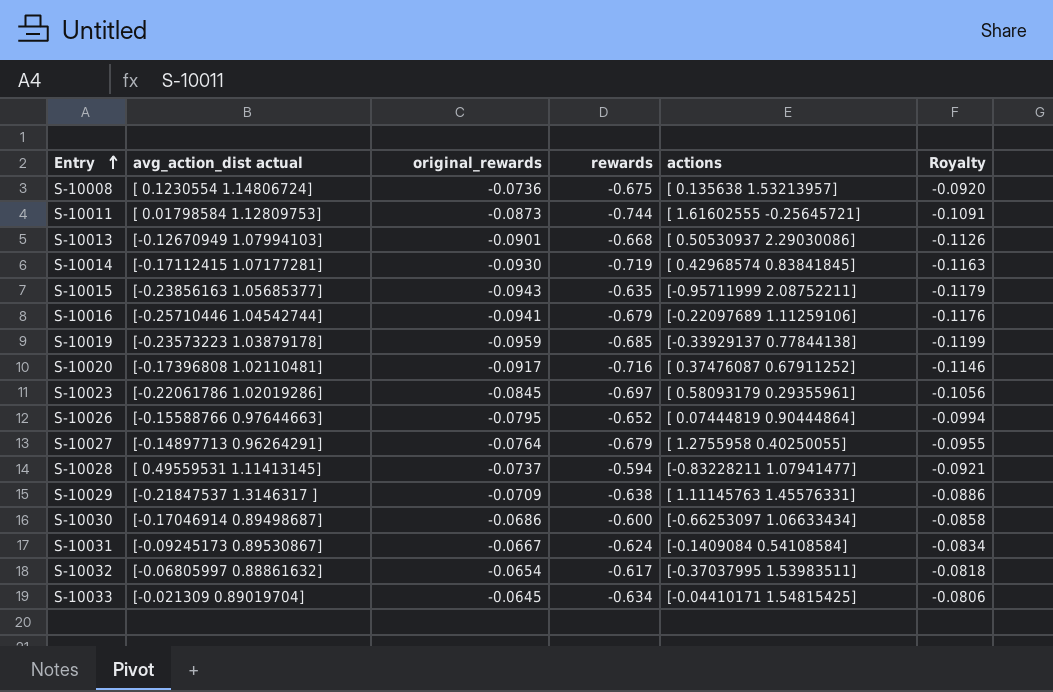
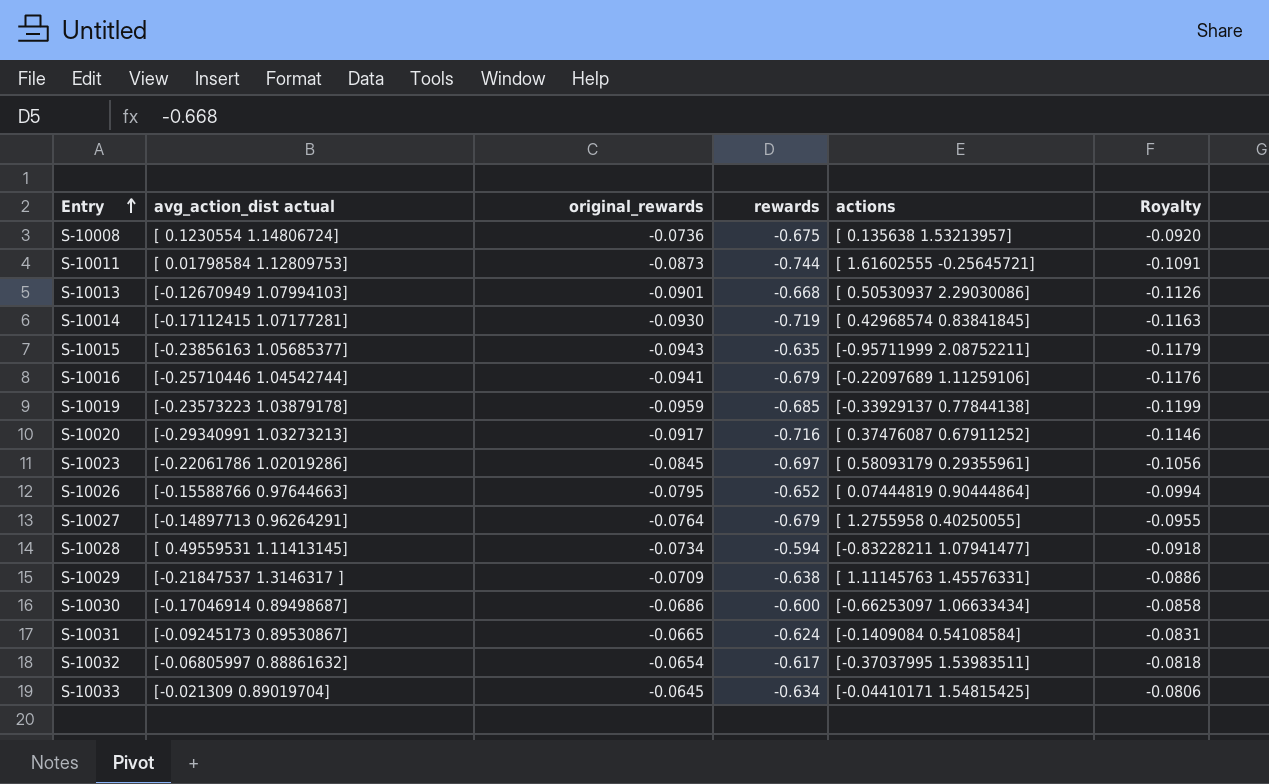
S-10020 | avg_action_dist actual: [-0.17396808 1.02110481] -> [-0.29340991 1.03273213]
S-10028 | original_rewards: -0.0737 -> -0.0734
S-10028 | Royalty: -0.0921 -> -0.0918
S-10031 | original_rewards: -0.0667 -> -0.0665
S-10031 | Royalty: -0.0834 -> -0.0831

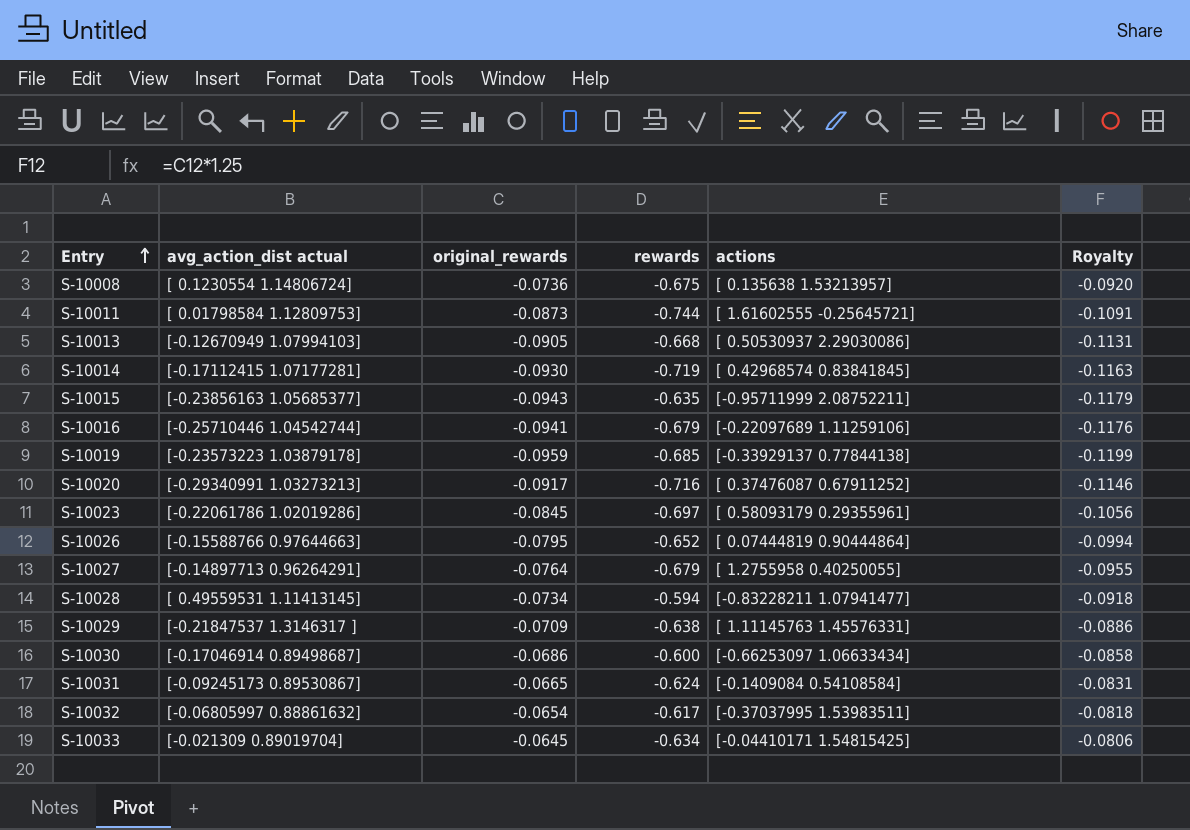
S-10013 | original_rewards: -0.0901 -> -0.0905
S-10013 | Royalty: -0.1126 -> -0.1131

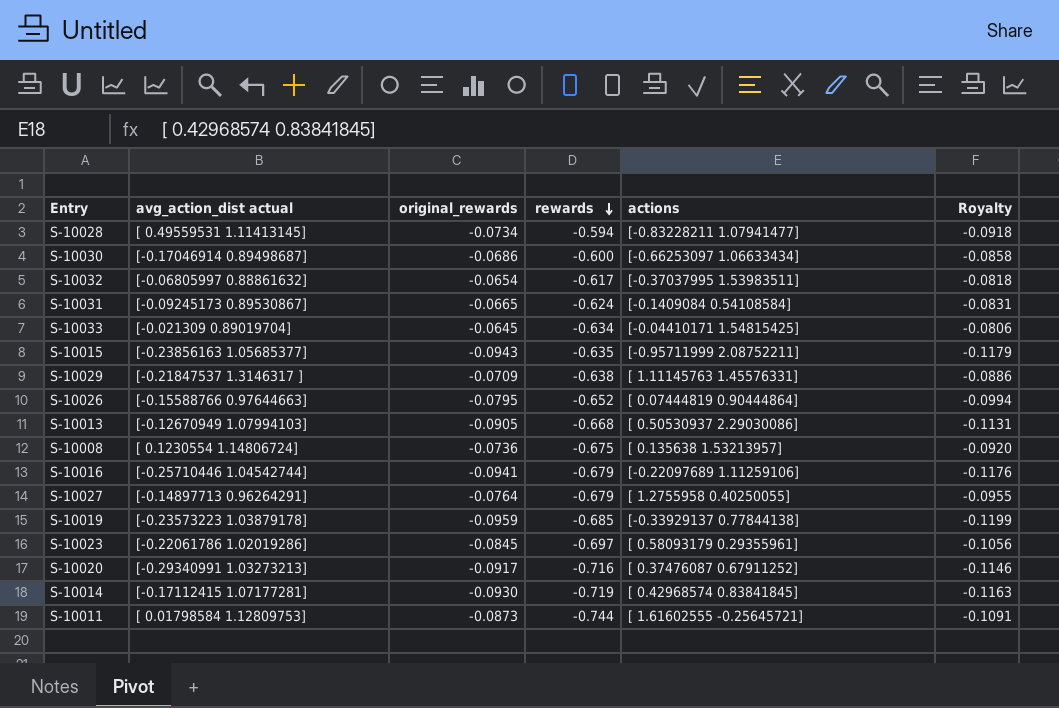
row order: Entry ascending -> rewards descending

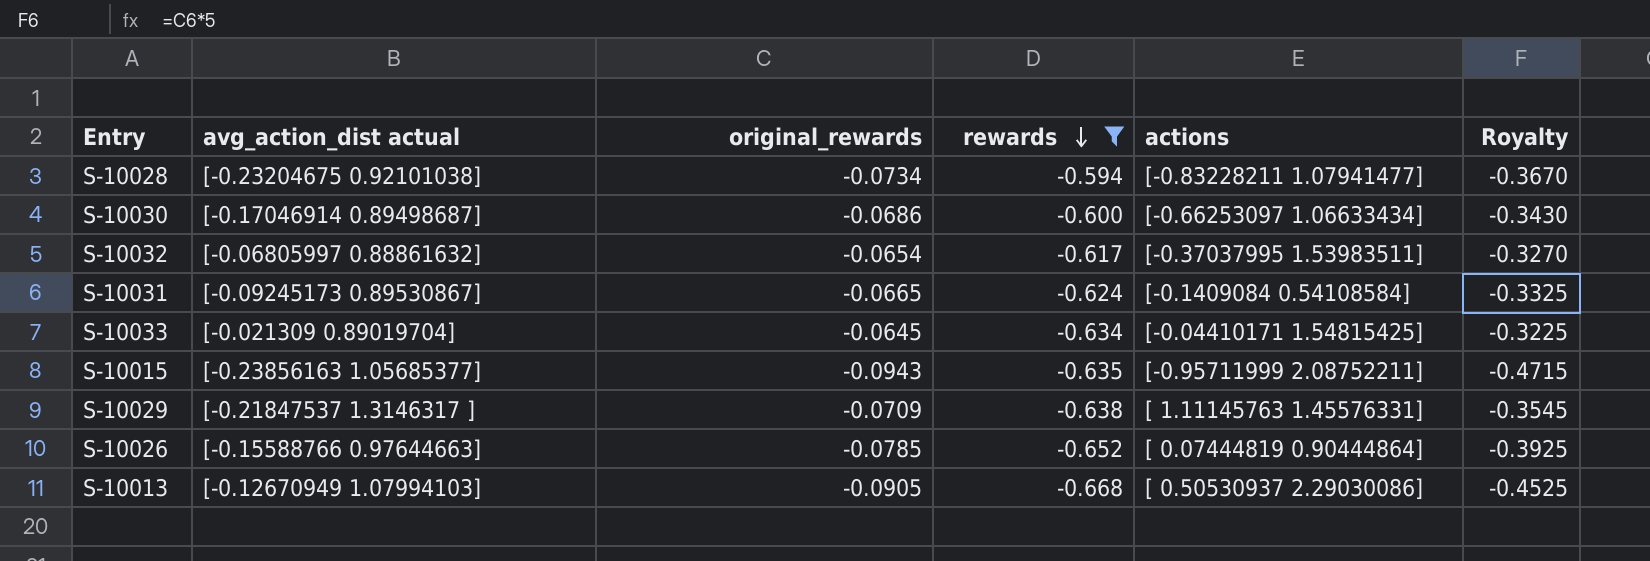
filter: none -> rewards >= -0.668
column Royalty | formula: [original_rewards] * 1.25 -> [original_rewards] * 5
S-10028 | avg_action_dist actual: [ 0.49559531 1.11413145] -> [-0.23204675 0.92101038]
S-10026 | original_rewards: -0.0795 -> -0.0785

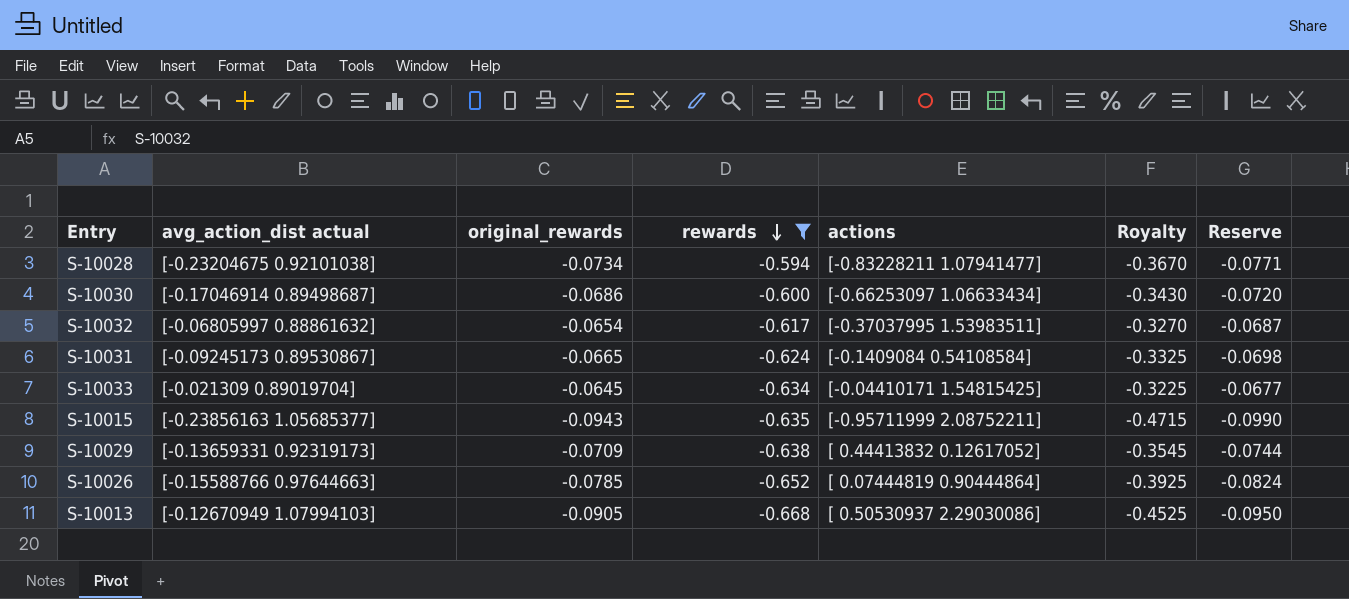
column Reserve | formula: none -> [original_rewards] * 1.05
S-10029 | avg_action_dist actual: [-0.21847537 1.3146317 ] -> [-0.13659331 0.92319173]
S-10029 | actions: [ 1.11145763 1.45576331] -> [ 0.44413832 0.12617052]

